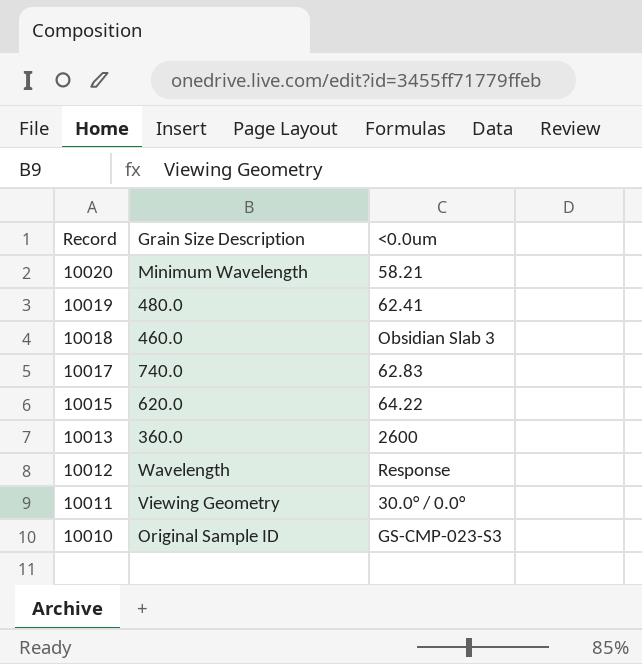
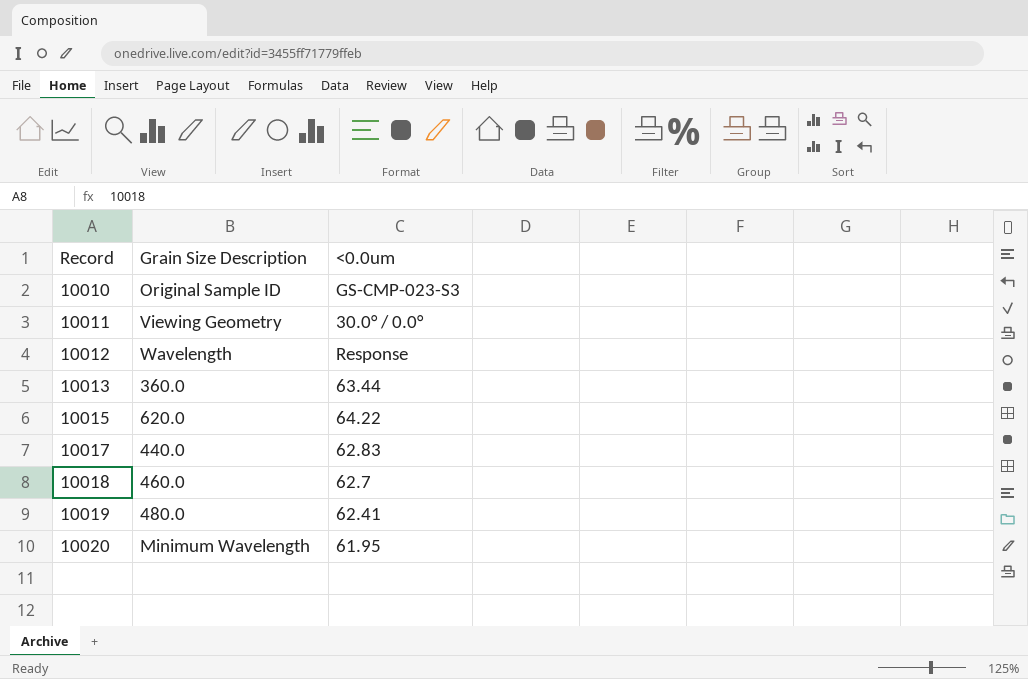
row order: Record descending -> Record ascending
10013 | <0.0um: 2600 -> 63.44
10017 | Grain Size Description: 740.0 -> 440.0
10018 | <0.0um: Obsidian Slab 3 -> 62.7
10020 | <0.0um: 58.21 -> 61.95

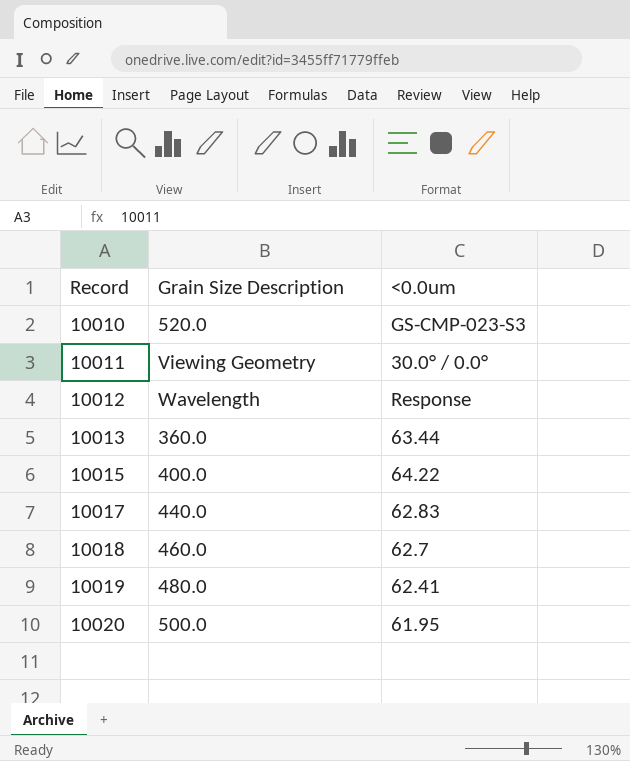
10010 | Grain Size Description: Original Sample ID -> 520.0
10015 | Grain Size Description: 620.0 -> 400.0
10020 | Grain Size Description: Minimum Wavelength -> 500.0

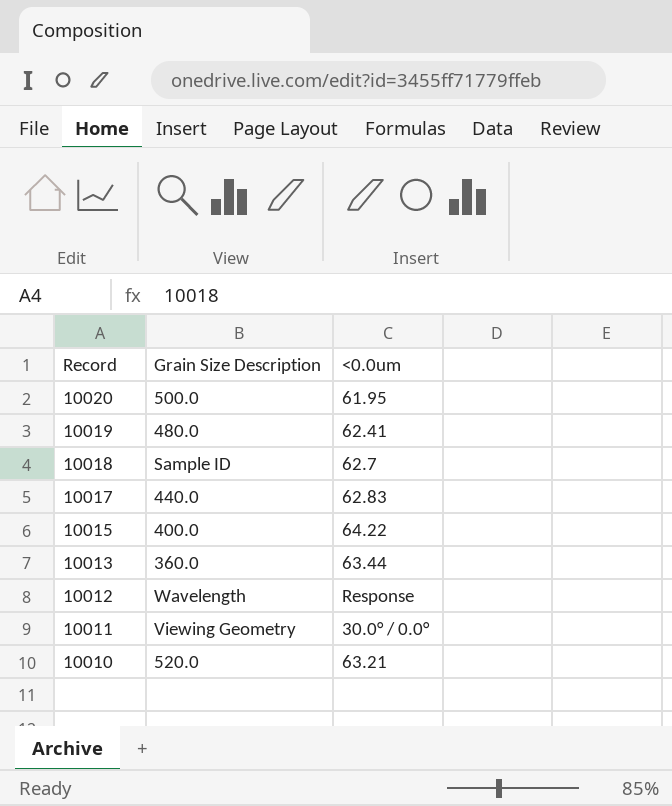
row order: Record ascending -> Record descending
10018 | Grain Size Description: 460.0 -> Sample ID
10010 | <0.0um: GS-CMP-023-S3 -> 63.21

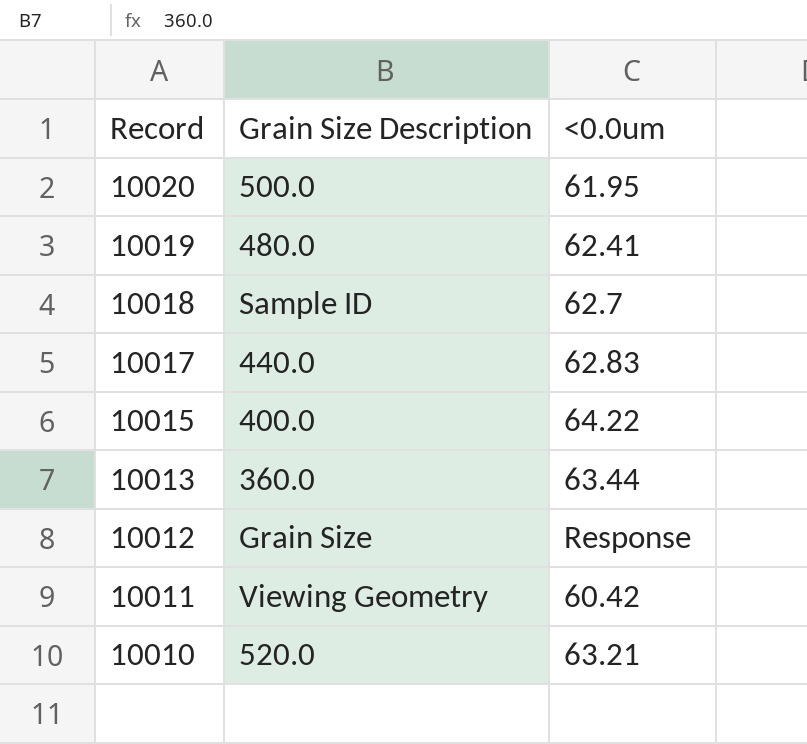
10012 | Grain Size Description: Wavelength -> Grain Size
10011 | <0.0um: 30.0° / 0.0° -> 60.42

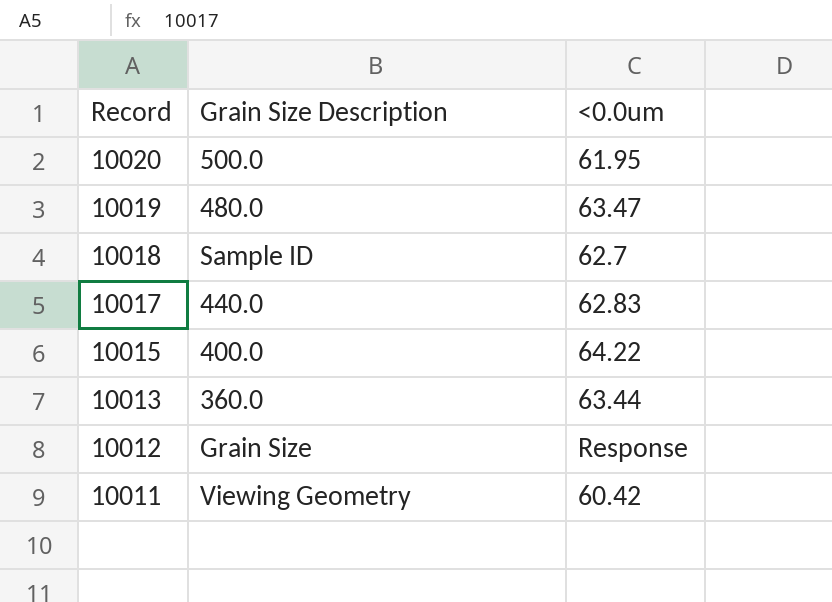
row 10010: 520.0 | 63.21 -> none
10019 | <0.0um: 62.41 -> 63.47

